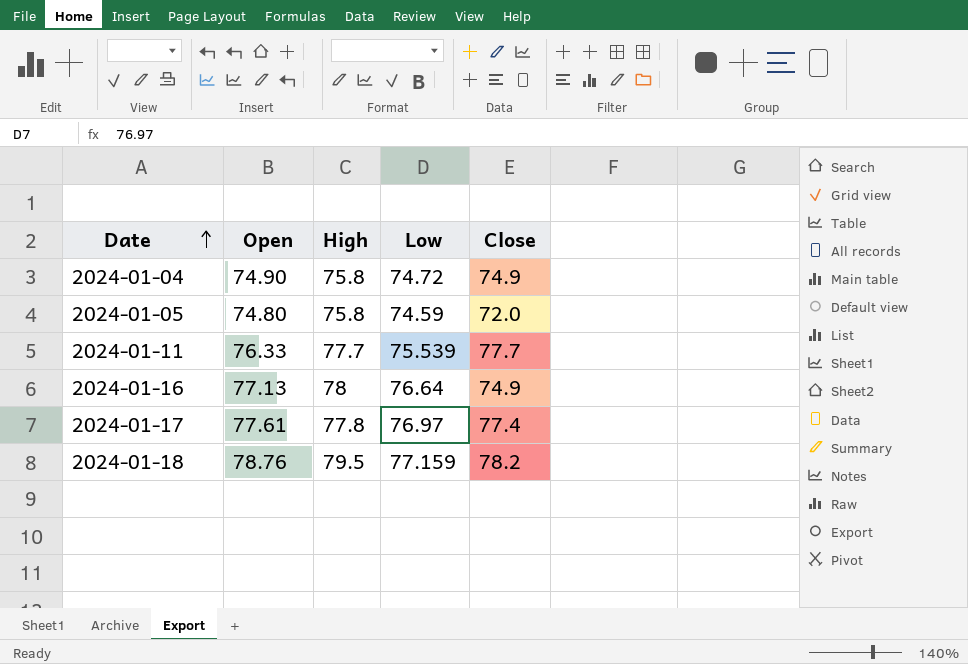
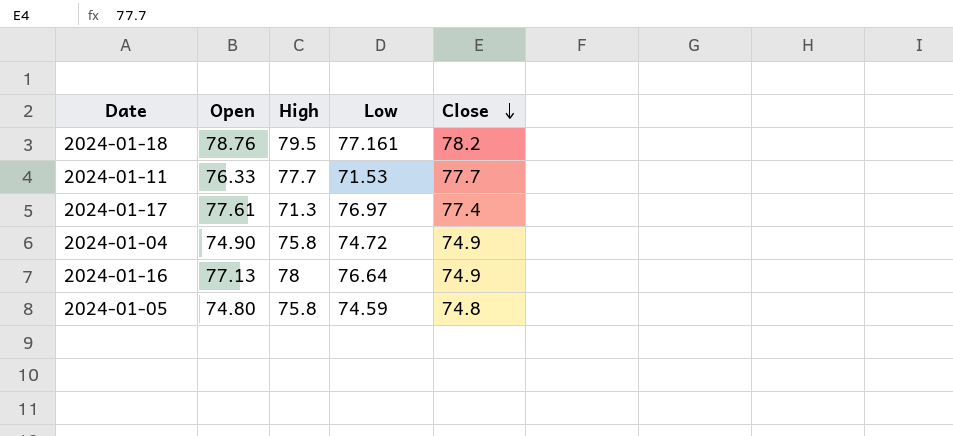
row order: Date ascending -> Close descending
2024-01-18 | Low: 77.159 -> 77.161
2024-01-11 | Low: 75.539 -> 71.53
2024-01-17 | High: 77.8 -> 71.3
2024-01-05 | Close: 72.0 -> 74.8

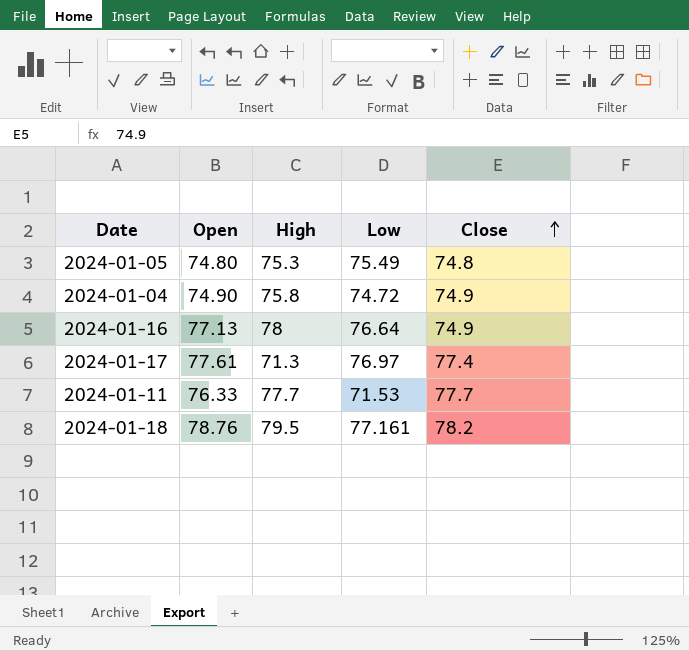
row order: Close descending -> Close ascending
2024-01-05 | High: 75.8 -> 75.3
2024-01-05 | Low: 74.59 -> 75.49

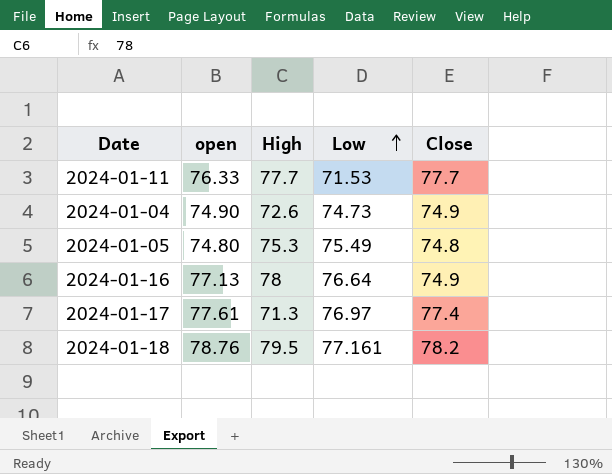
row order: Close ascending -> Low ascending
column name: Open -> open
2024-01-04 | High: 75.8 -> 72.6
2024-01-04 | Low: 74.72 -> 74.73

